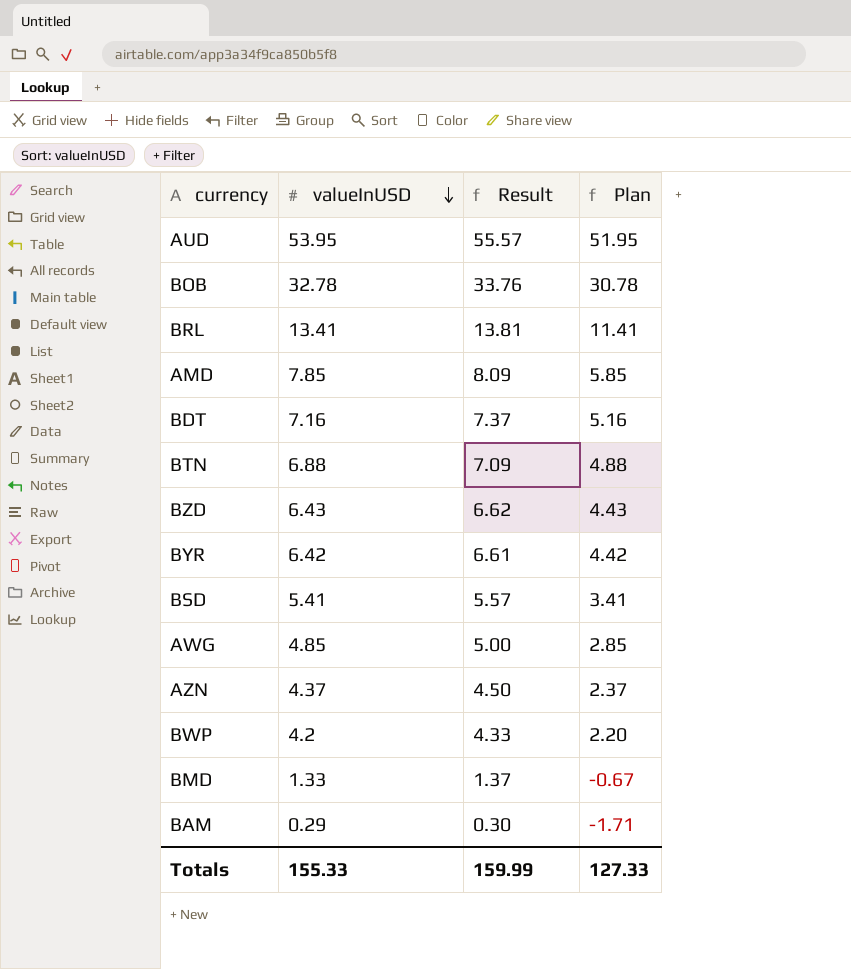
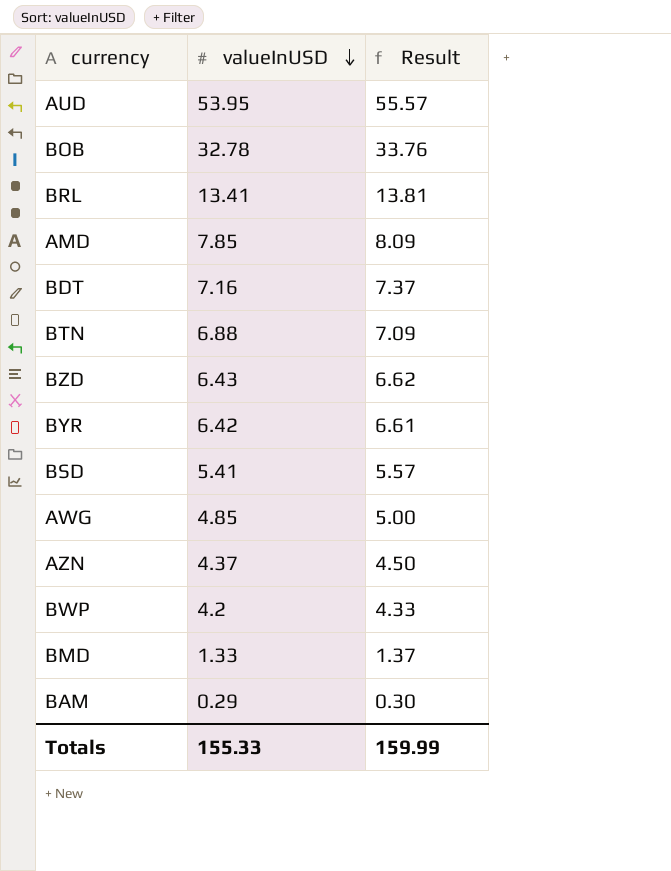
column Plan | formula: [valueInUSD] - 2 -> none

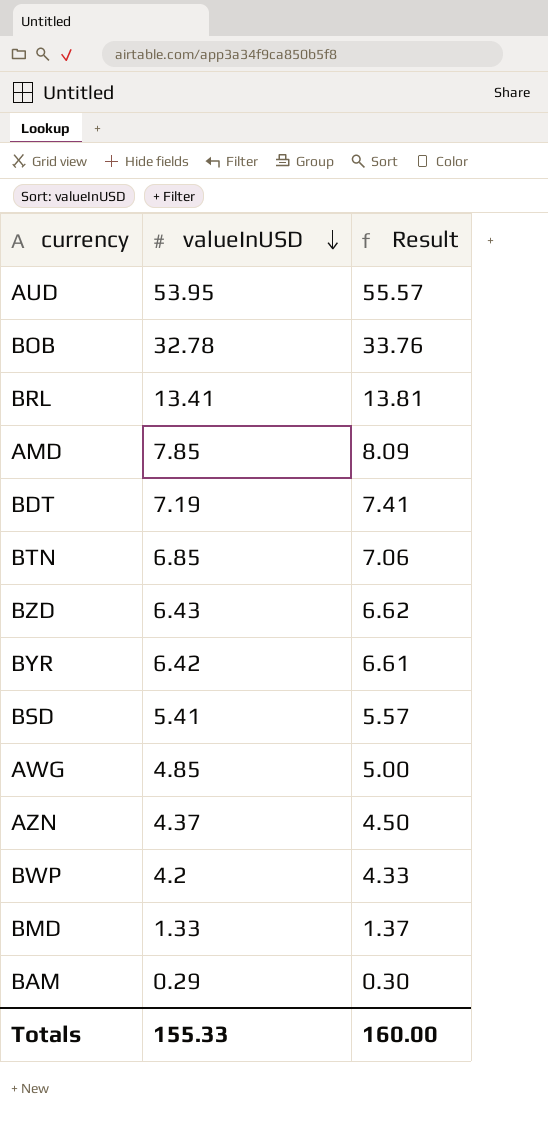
BDT | valueInUSD: 7.16 -> 7.19
BDT | Result: 7.37 -> 7.41
BTN | valueInUSD: 6.88 -> 6.85
BTN | Result: 7.09 -> 7.06
Totals | Result: 159.99 -> 160.00

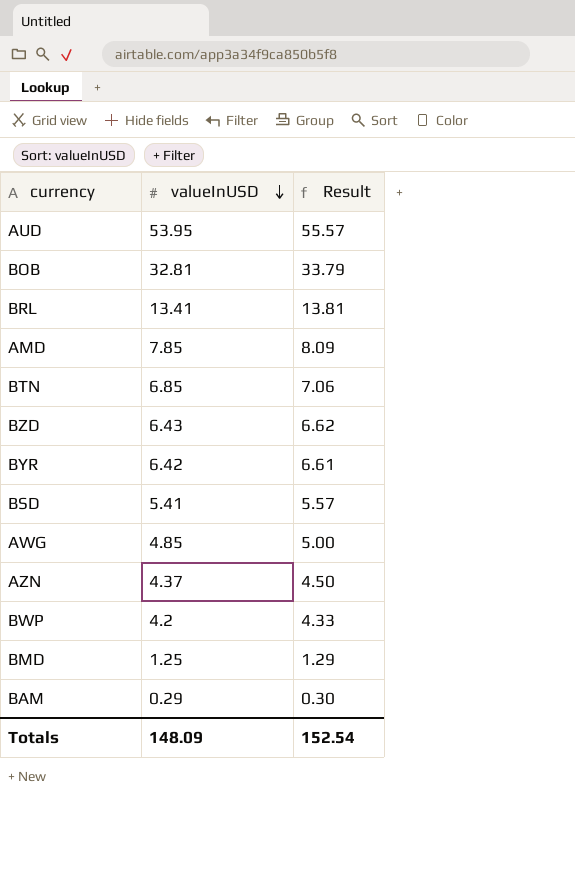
row BDT: 7.19 | 7.41 -> none
BOB | valueInUSD: 32.78 -> 32.81
BOB | Result: 33.76 -> 33.79
BMD | valueInUSD: 1.33 -> 1.25
BMD | Result: 1.37 -> 1.29
Totals | valueInUSD: 155.33 -> 148.09
Totals | Result: 160.00 -> 152.54

